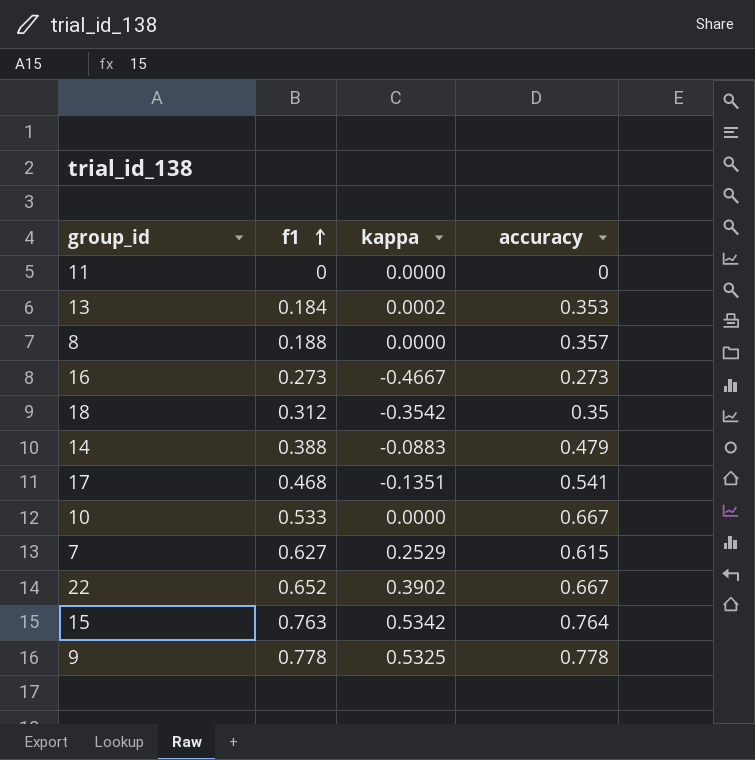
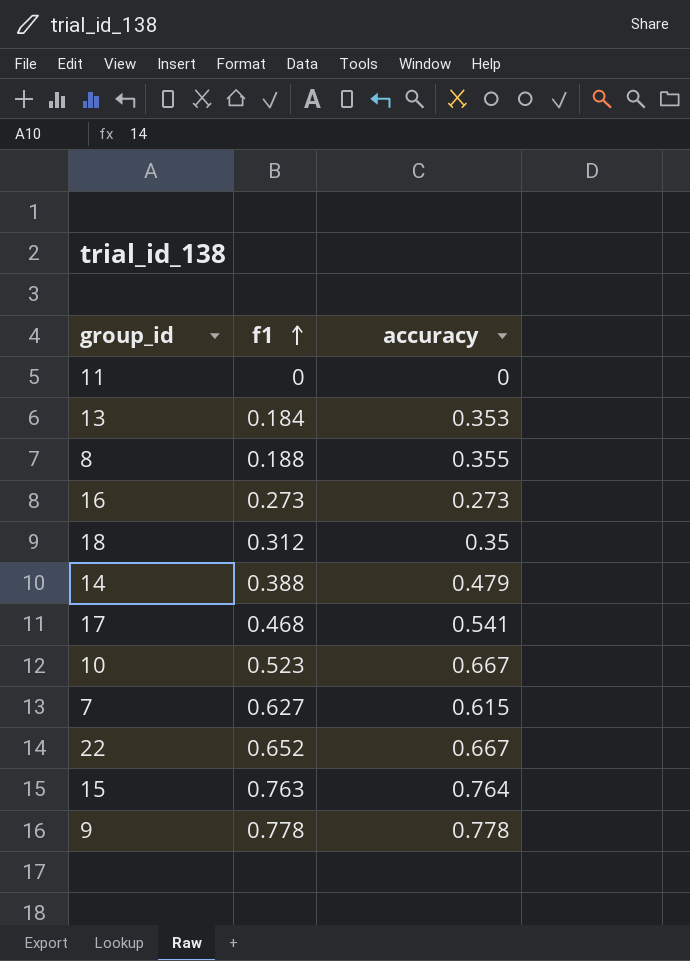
column kappa | position: 3 -> none
8 | accuracy: 0.357 -> 0.355
10 | f1: 0.533 -> 0.523

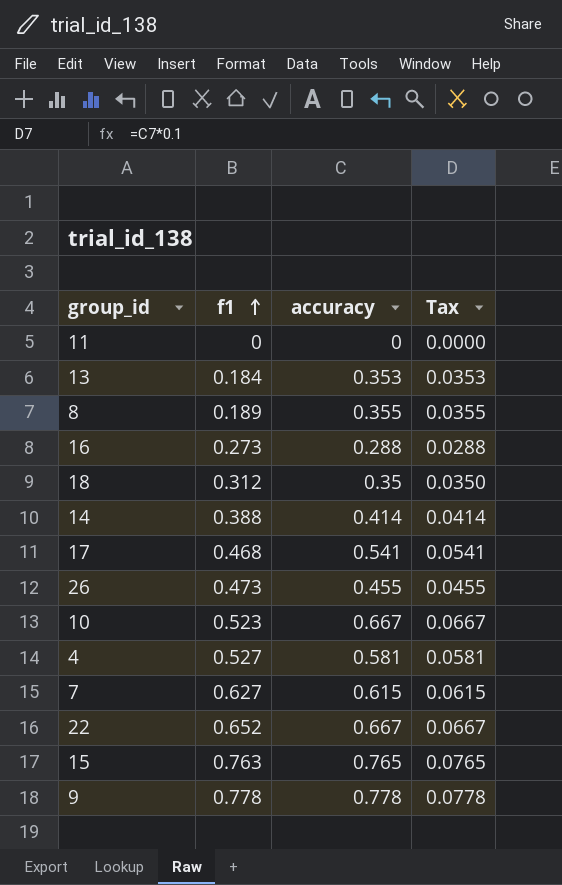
column Tax | formula: none -> [accuracy] * 0.1
8 | f1: 0.188 -> 0.189
16 | accuracy: 0.273 -> 0.288
14 | accuracy: 0.479 -> 0.414
row 26: none -> 0.473 | 0.455 | 0.0455
row 4: none -> 0.527 | 0.581 | 0.0581
15 | accuracy: 0.764 -> 0.765

